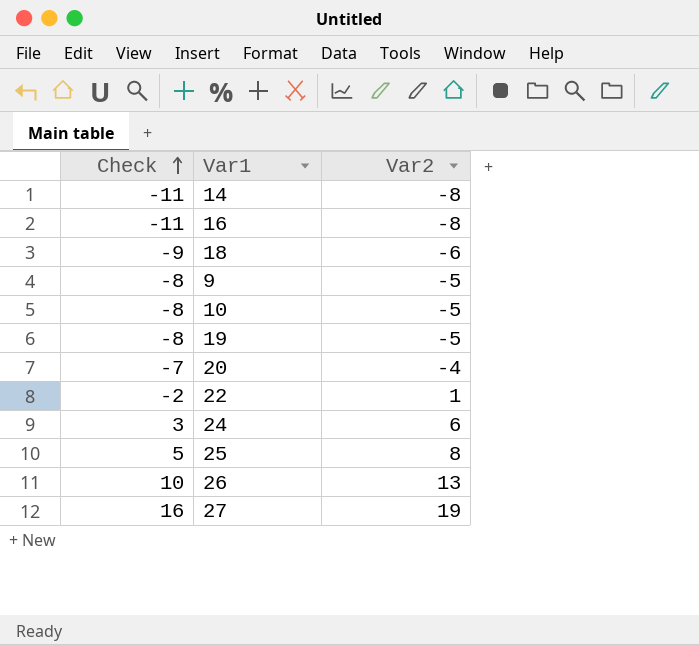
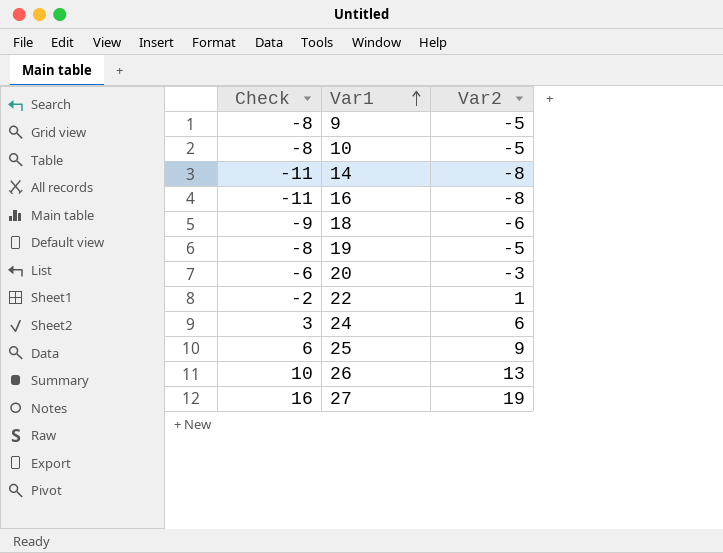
row order: Check ascending -> Var1 ascending
20 | Check: -7 -> -6
20 | Var2: -4 -> -3
25 | Check: 5 -> 6
25 | Var2: 8 -> 9

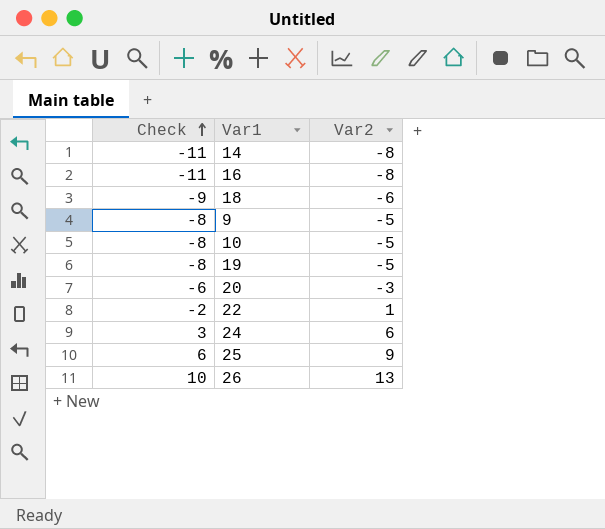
row order: Var1 ascending -> Check ascending
row 27: 16 | 19 -> none

